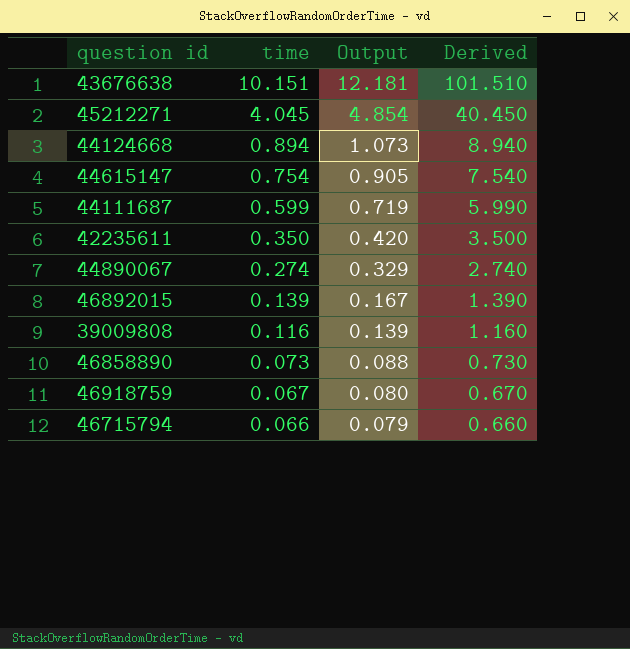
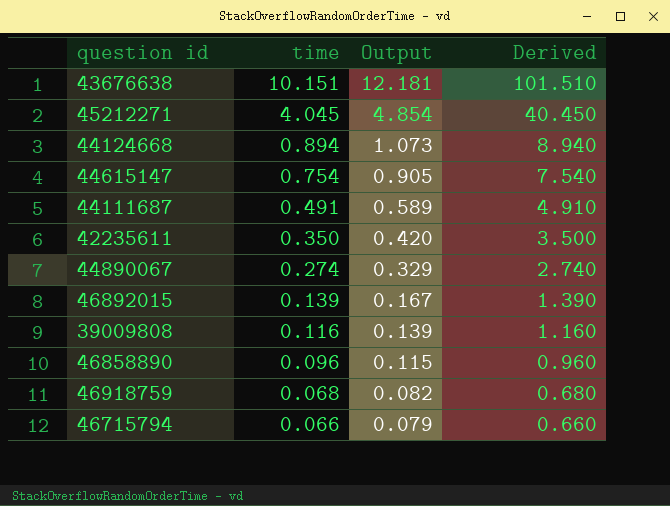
44111687 | time: 0.599 -> 0.491
44111687 | Output: 0.719 -> 0.589
44111687 | Derived: 5.990 -> 4.910
46858890 | time: 0.073 -> 0.096
46858890 | Output: 0.088 -> 0.115
46858890 | Derived: 0.730 -> 0.960
46918759 | time: 0.067 -> 0.068
46918759 | Output: 0.080 -> 0.082
46918759 | Derived: 0.670 -> 0.680

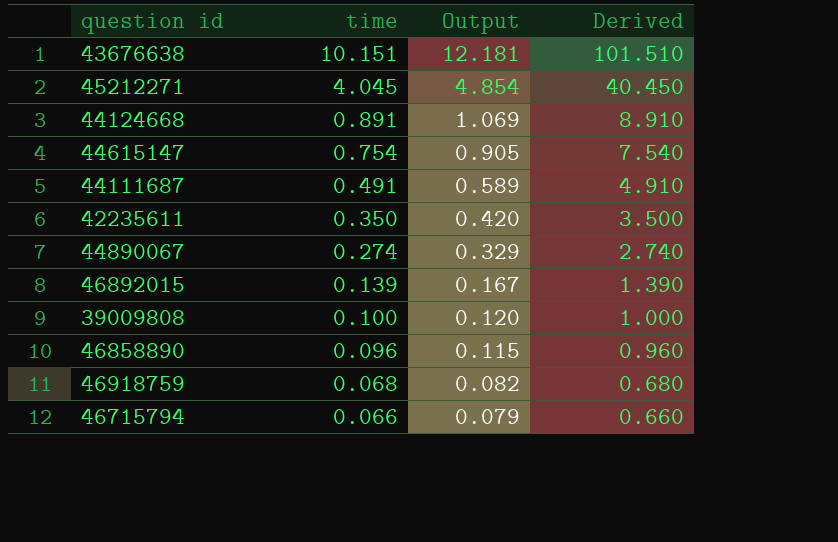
44124668 | time: 0.894 -> 0.891
44124668 | Output: 1.073 -> 1.069
44124668 | Derived: 8.940 -> 8.910
39009808 | time: 0.116 -> 0.100
39009808 | Output: 0.139 -> 0.120
39009808 | Derived: 1.160 -> 1.000

